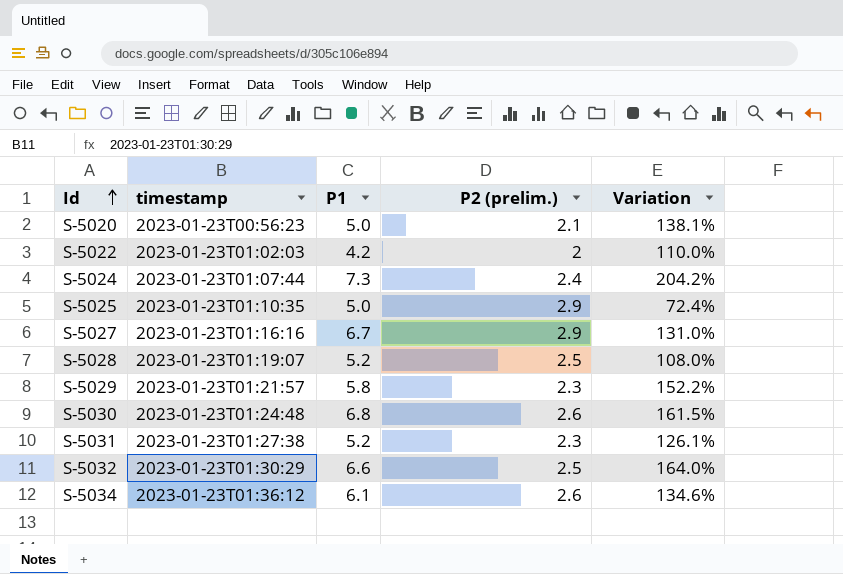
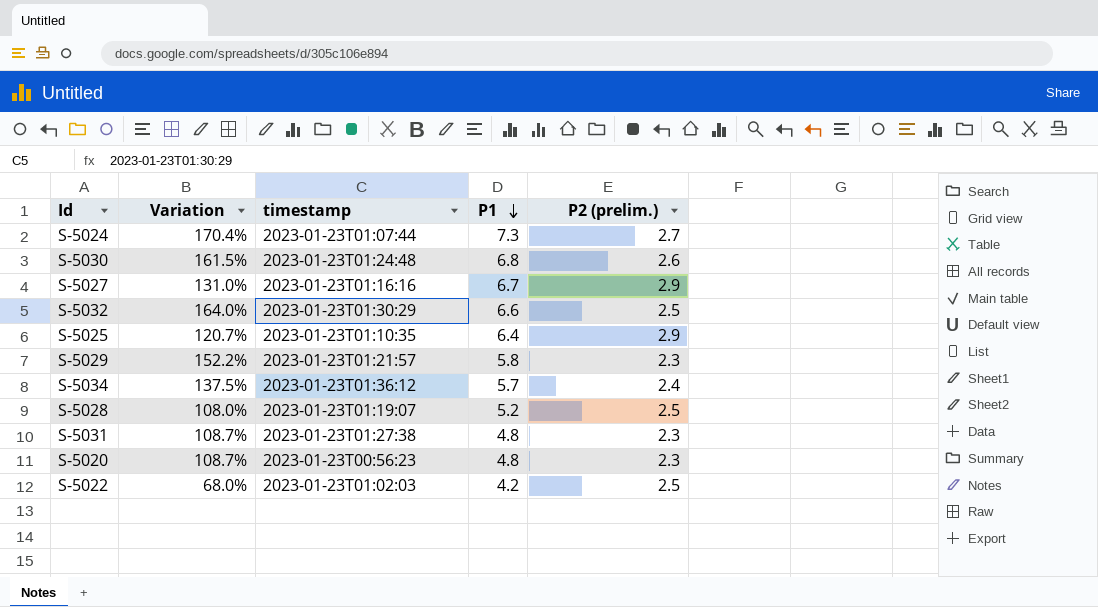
row order: Id ascending -> P1 descending
column Variation | position: 5 -> 2
S-5024 | Variation: 204.2% -> 170.4%
S-5024 | P2 (prelim.): 2.4 -> 2.7
S-5025 | Variation: 72.4% -> 120.7%
S-5025 | P1: 5.0 -> 6.4
S-5034 | Variation: 134.6% -> 137.5%
S-5034 | P1: 6.1 -> 5.7
S-5034 | P2 (prelim.): 2.6 -> 2.4
S-5031 | Variation: 126.1% -> 108.7%
S-5031 | P1: 5.2 -> 4.8
S-5020 | Variation: 138.1% -> 108.7%
S-5020 | P1: 5.0 -> 4.8
S-5020 | P2 (prelim.): 2.1 -> 2.3
S-5022 | Variation: 110.0% -> 68.0%
S-5022 | P2 (prelim.): 2 -> 2.5

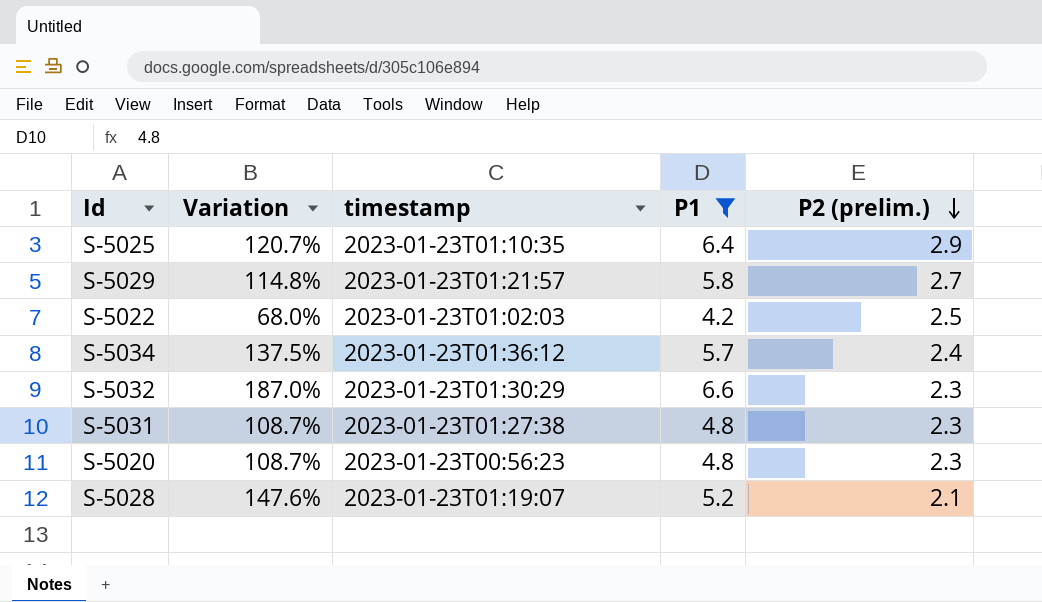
filter: none -> P1 <= 6.6
row order: P1 descending -> P2 (prelim.) descending
S-5029 | Variation: 152.2% -> 114.8%
S-5029 | P2 (prelim.): 2.3 -> 2.7
S-5032 | Variation: 164.0% -> 187.0%
S-5032 | P2 (prelim.): 2.5 -> 2.3
S-5028 | Variation: 108.0% -> 147.6%
S-5028 | P2 (prelim.): 2.5 -> 2.1

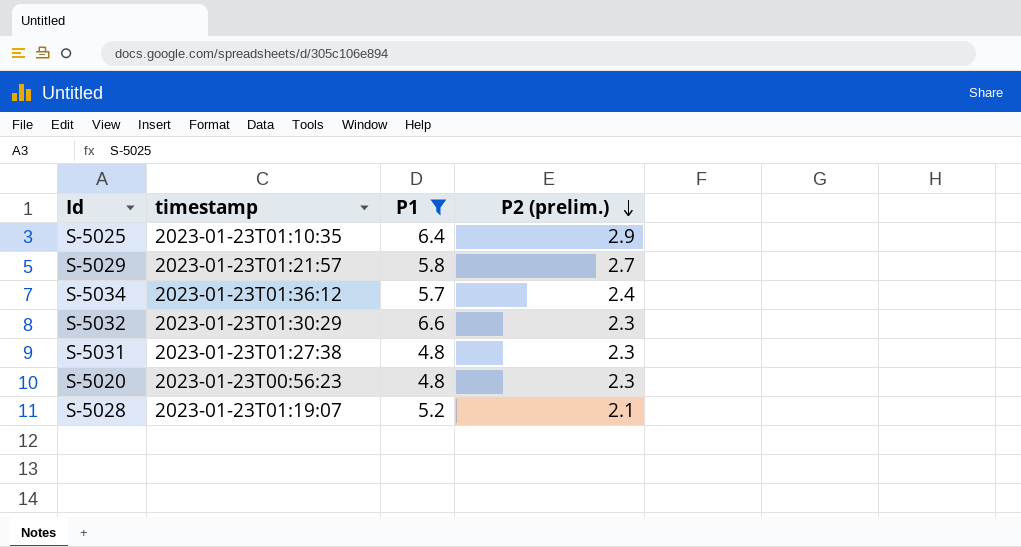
column Variation | formula: ([P1] - [P2 (prelim.)]) / [P2 (prelim.)] -> none
row S-5022: 68.0% | 2023-01-23T01:02:03 | 4.2 | 2.5 -> none

